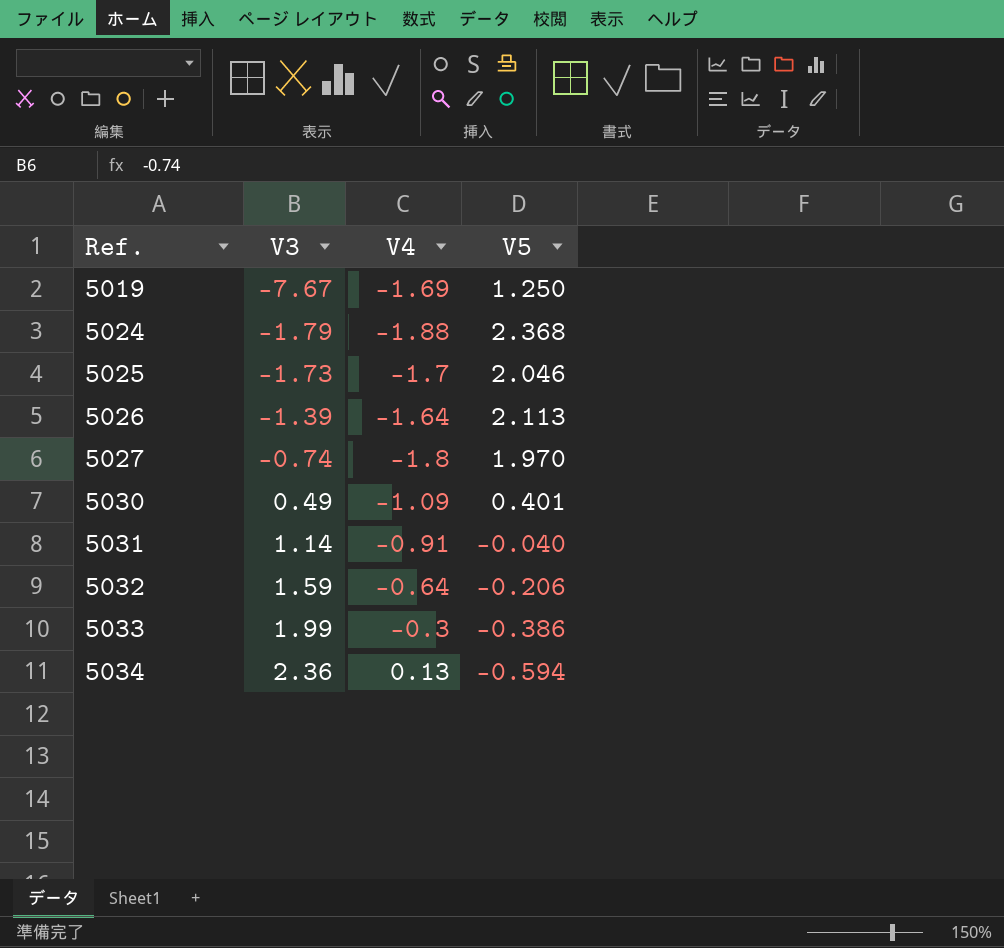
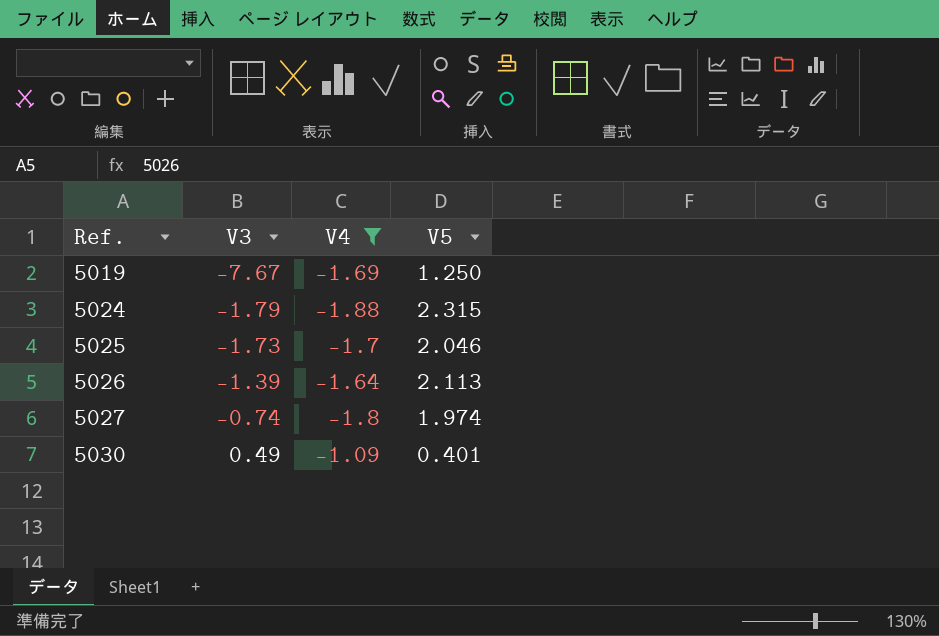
filter: none -> V4 <= -1.09
5024 | V5: 2.368 -> 2.315
5027 | V5: 1.970 -> 1.974

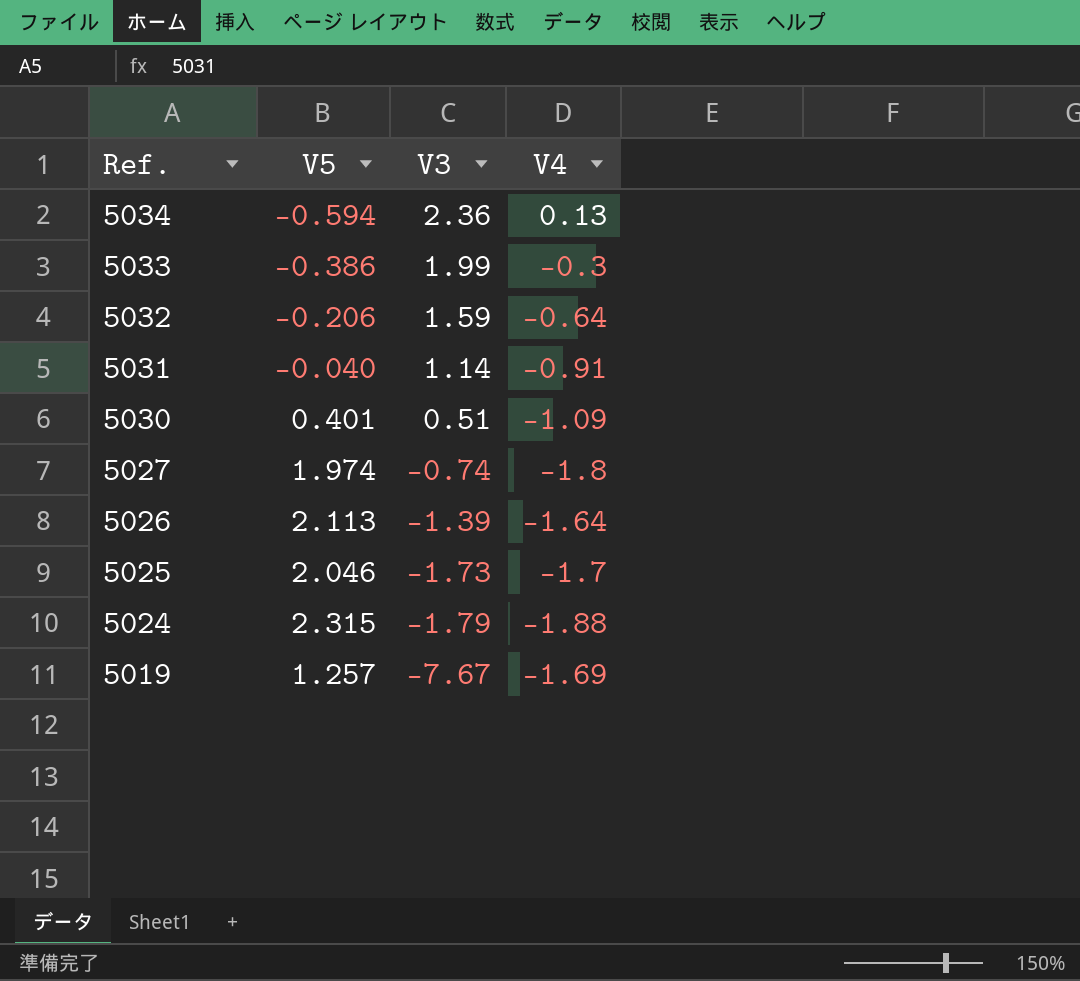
filter: V4 <= -1.09 -> none
row order: Ref. ascending -> Ref. descending
column V5 | position: 4 -> 2
5030 | V3: 0.49 -> 0.51
5019 | V5: 1.250 -> 1.257

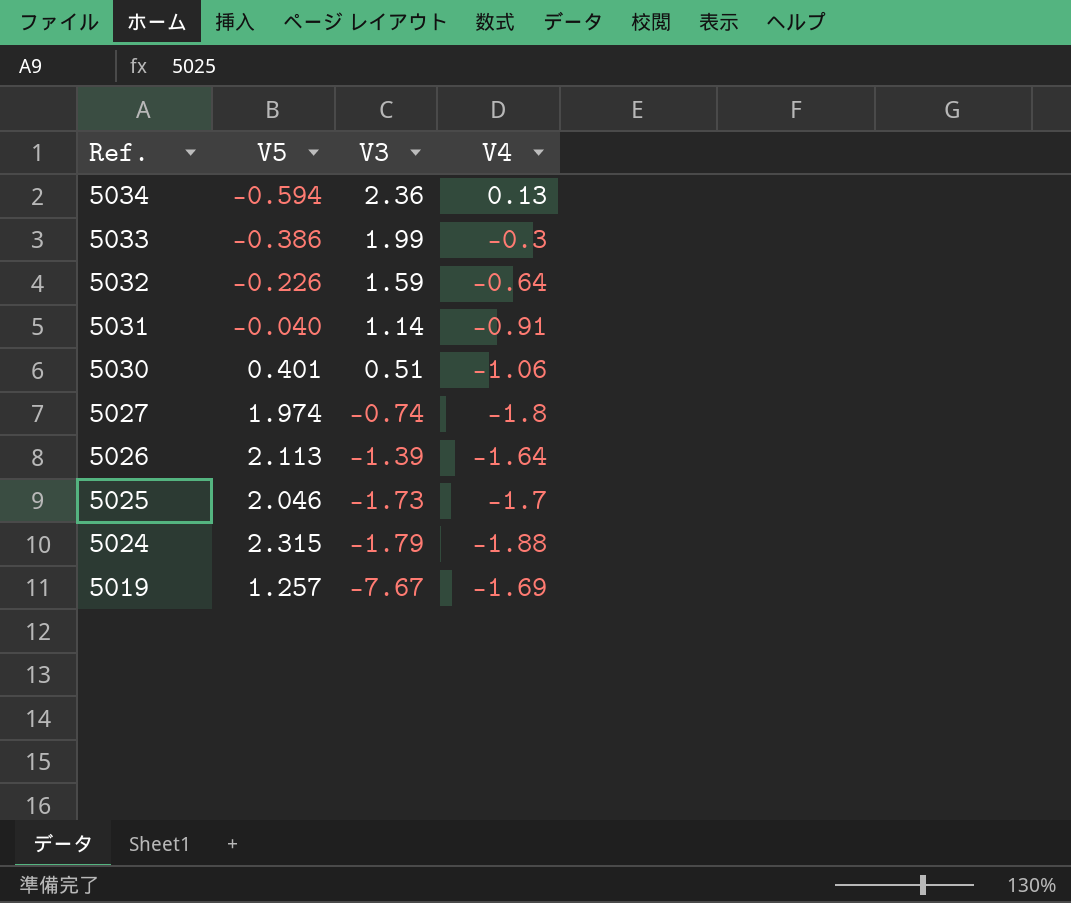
5032 | V5: -0.206 -> -0.226
5030 | V4: -1.09 -> -1.06

